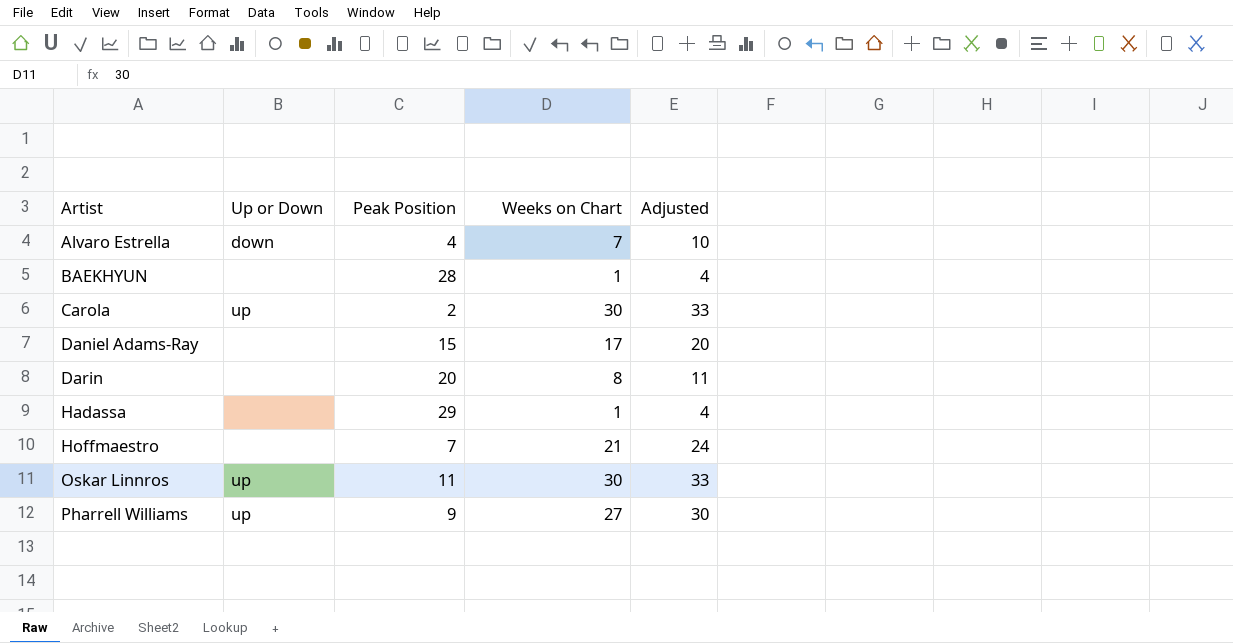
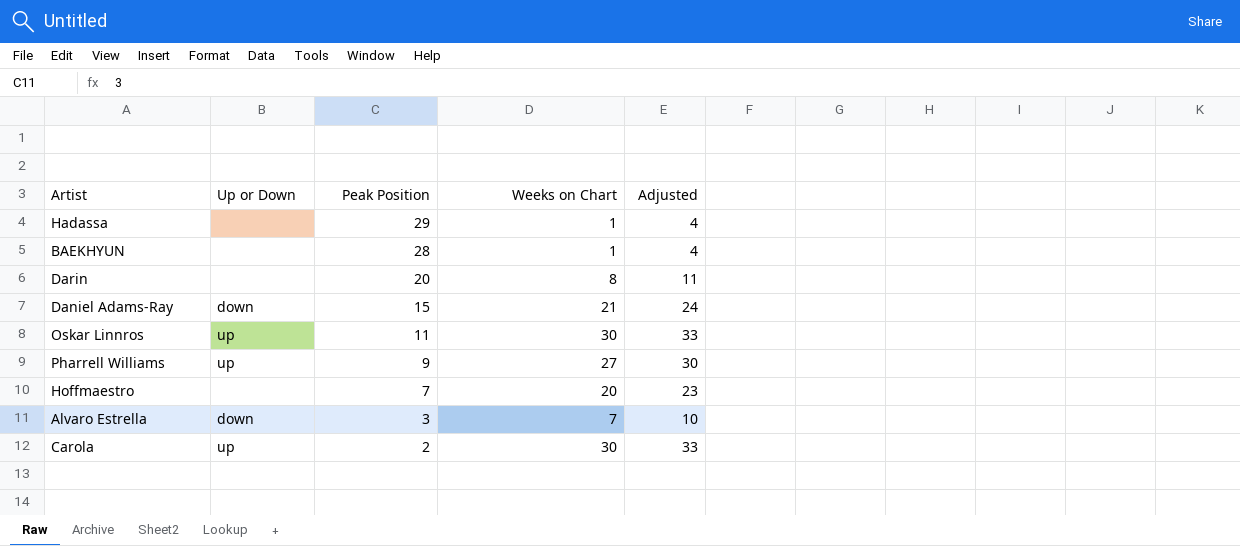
row order: Artist ascending -> Peak Position descending
Daniel Adams-Ray | Up or Down: none -> down
Daniel Adams-Ray | Weeks on Chart: 17 -> 21
Daniel Adams-Ray | Adjusted: 20 -> 24
Hoffmaestro | Weeks on Chart: 21 -> 20
Hoffmaestro | Adjusted: 24 -> 23
Alvaro Estrella | Peak Position: 4 -> 3

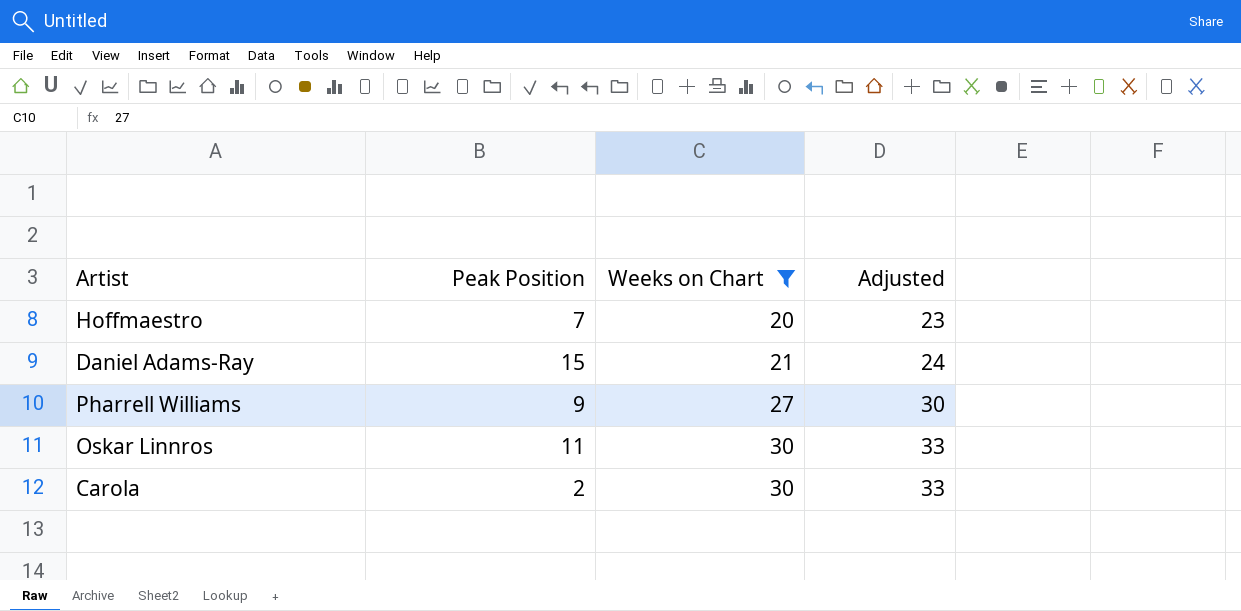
filter: none -> Weeks on Chart >= 20
row order: Peak Position descending -> Weeks on Chart ascending
column Up or Down | position: 2 -> none

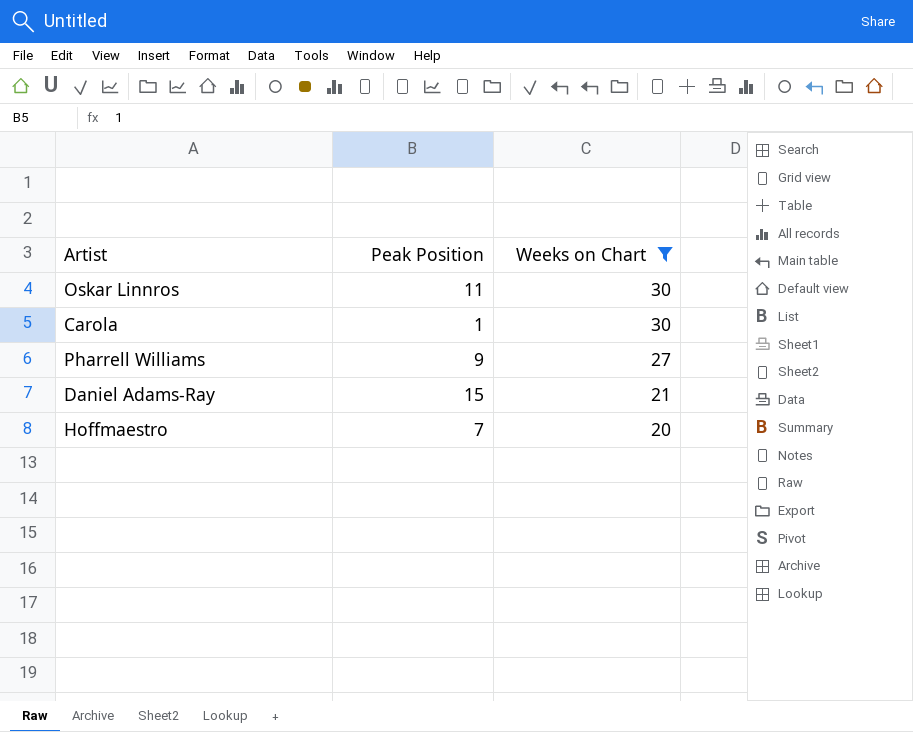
row order: Weeks on Chart ascending -> Weeks on Chart descending
column Adjusted | formula: [Weeks on Chart] + 3 -> none
Carola | Peak Position: 2 -> 1

